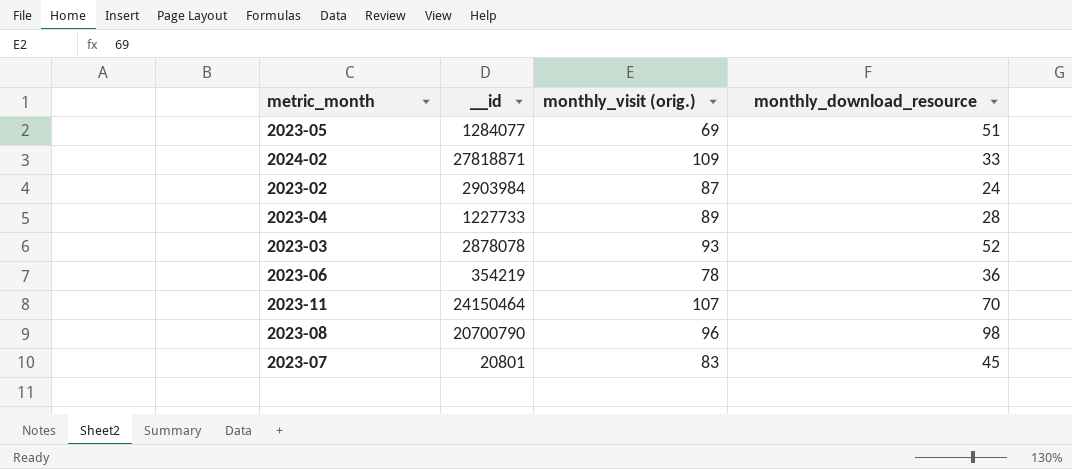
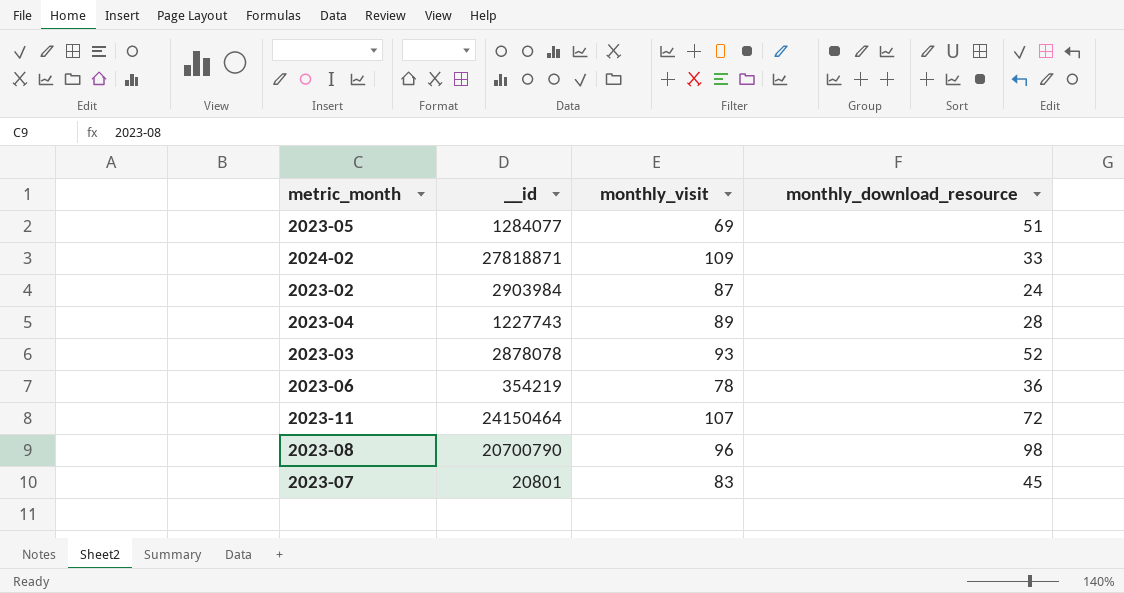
column name: monthly_visit (orig.) -> monthly_visit
2023-04 | __id: 1227733 -> 1227743
2023-11 | monthly_download_resource: 70 -> 72

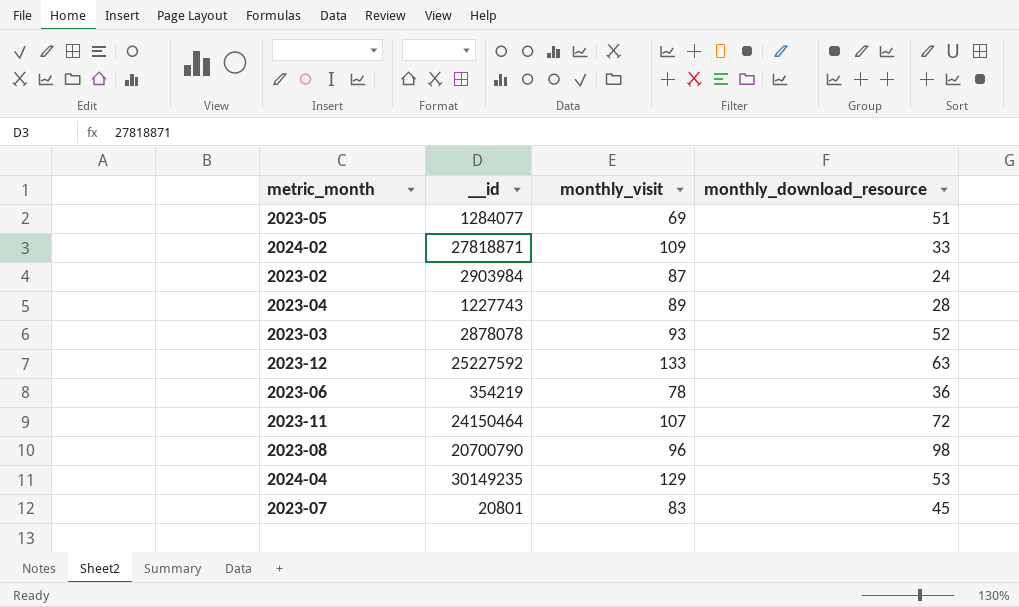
row 2023-12: none -> 25227592 | 133 | 63
row 2024-04: none -> 30149235 | 129 | 53

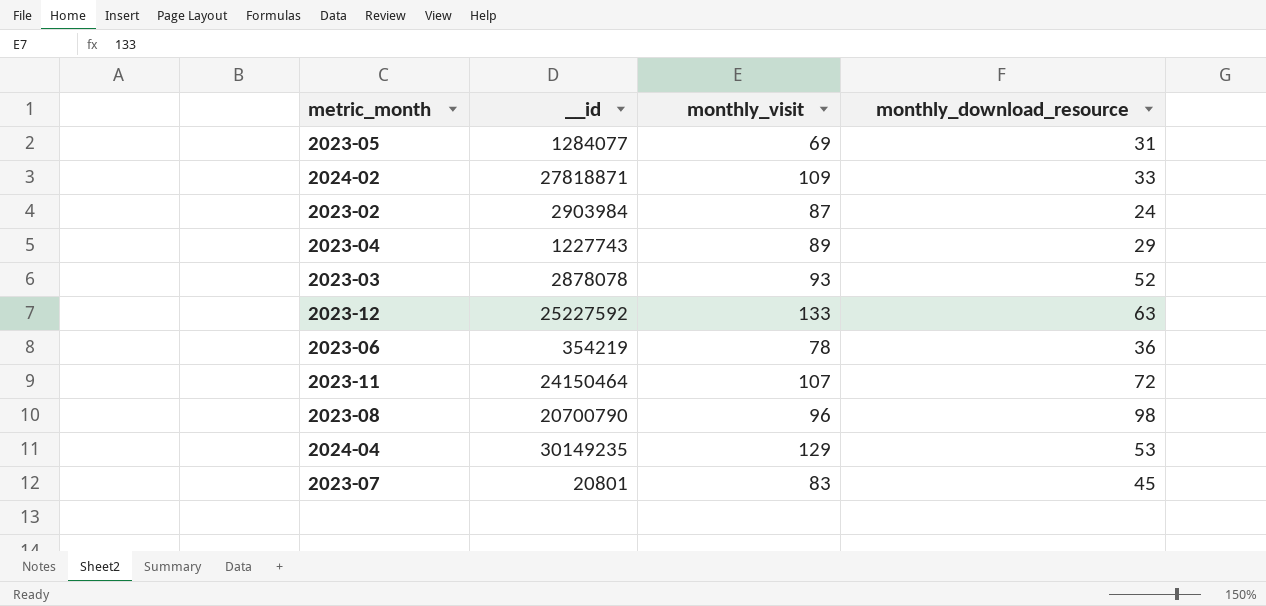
2023-05 | monthly_download_resource: 51 -> 31
2023-04 | monthly_download_resource: 28 -> 29

